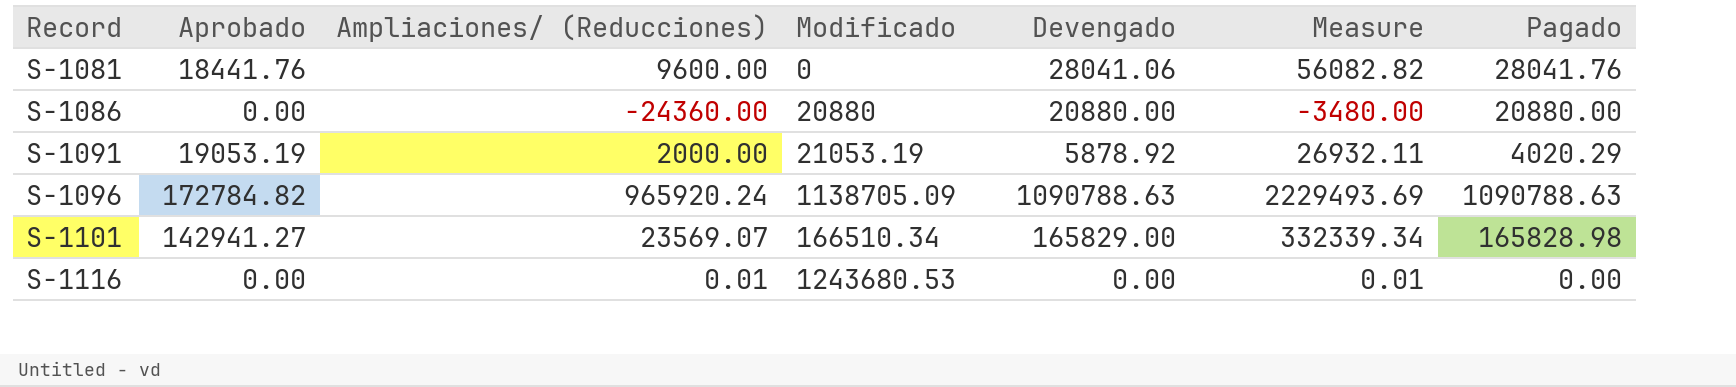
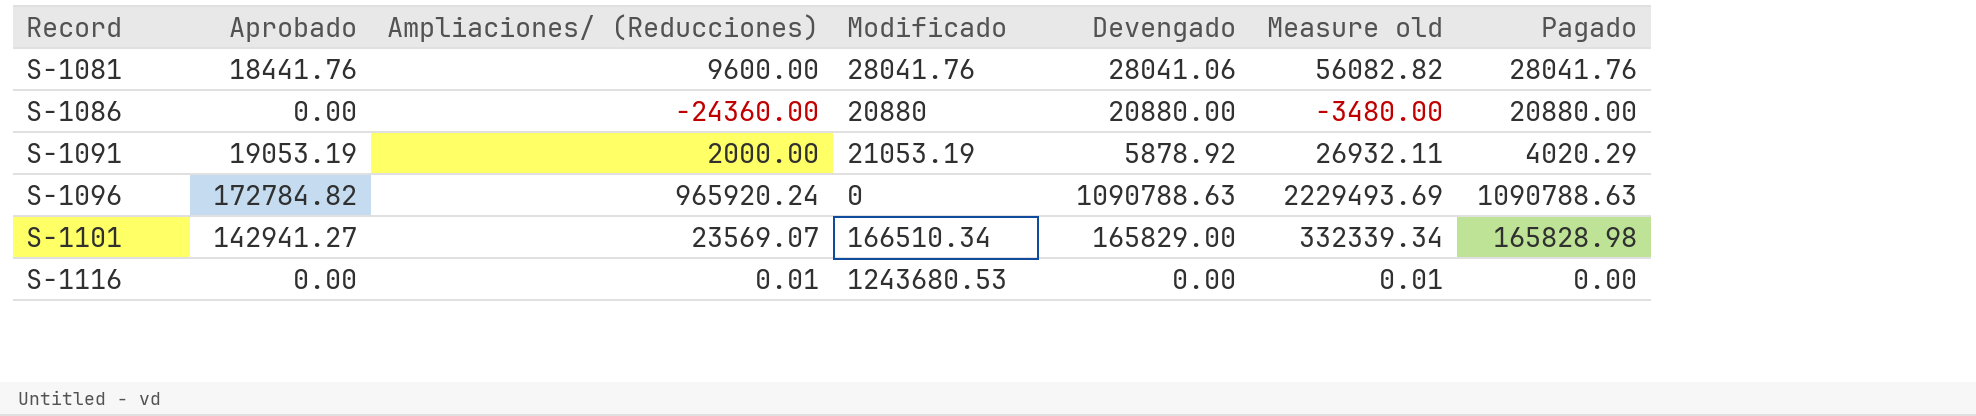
column name: Measure -> Measure old
S-1081 | Modificado: 0 -> 28041.76
S-1096 | Modificado: 1138705.09 -> 0

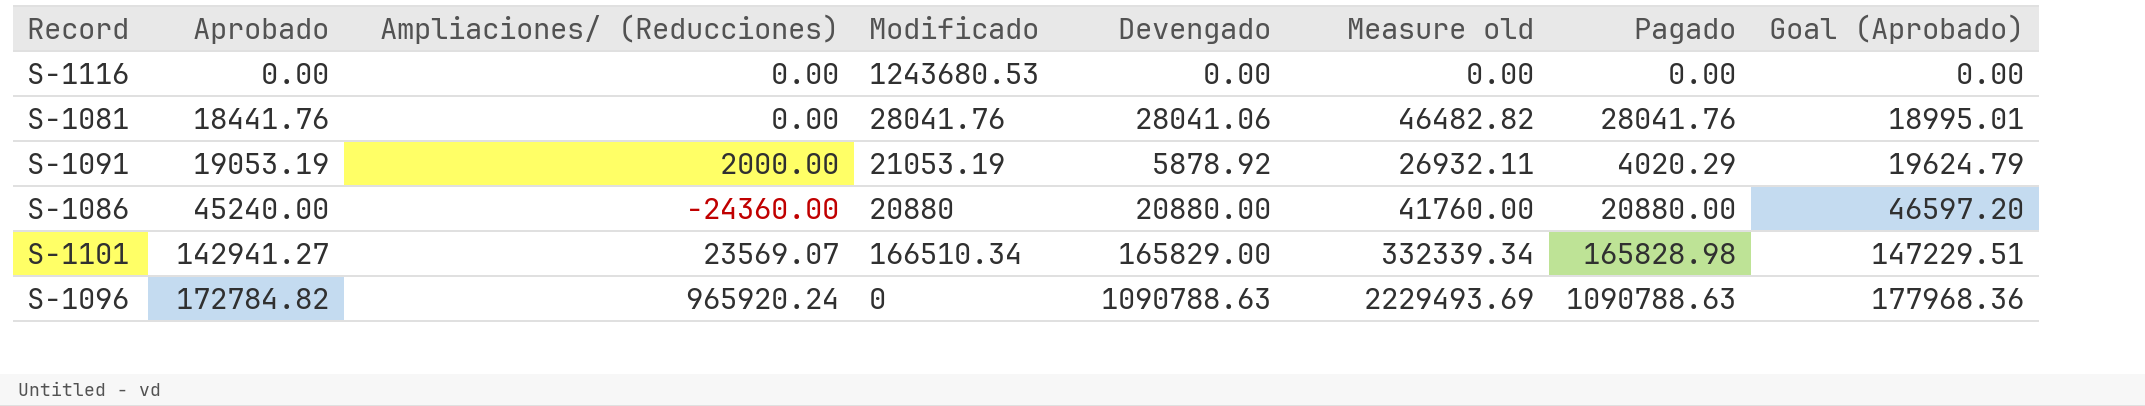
row order: Record ascending -> Aprobado ascending
column Goal (Aprobado) | formula: none -> [Aprobado] * 1.03
S-1116 | Ampliaciones/ (Reducciones): 0.01 -> 0.00
S-1116 | Measure old: 0.01 -> 0.00
S-1081 | Ampliaciones/ (Reducciones): 9600.00 -> 0.00
S-1081 | Measure old: 56082.82 -> 46482.82
S-1086 | Aprobado: 0.00 -> 45240.00
S-1086 | Measure old: -3480.00 -> 41760.00

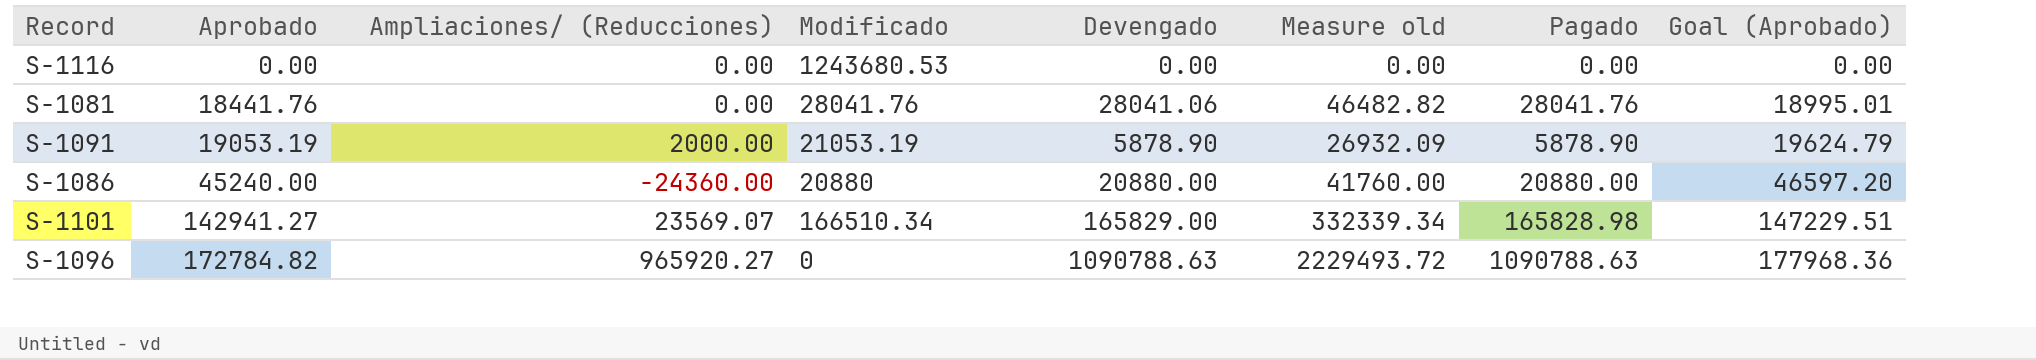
S-1091 | Devengado: 5878.92 -> 5878.90
S-1091 | Measure old: 26932.11 -> 26932.09
S-1091 | Pagado: 4020.29 -> 5878.90
S-1096 | Ampliaciones/ (Reducciones): 965920.24 -> 965920.27
S-1096 | Measure old: 2229493.69 -> 2229493.72

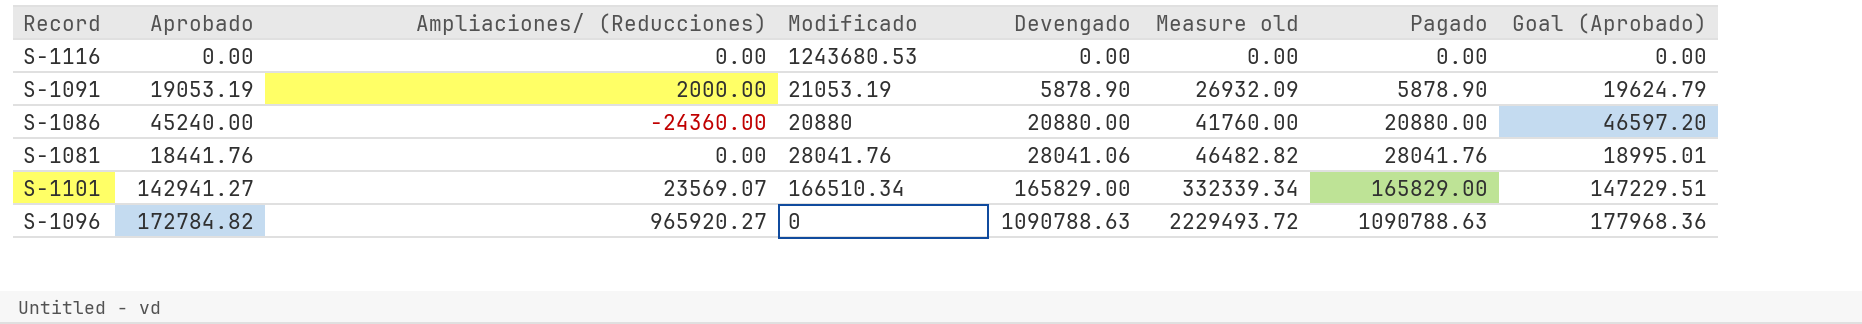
row order: Aprobado ascending -> Devengado ascending
S-1101 | Pagado: 165828.98 -> 165829.00

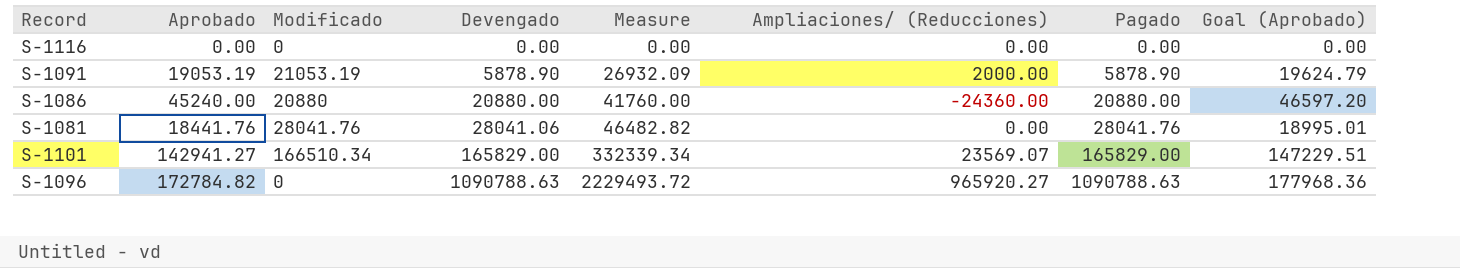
column name: Measure old -> Measure
column Ampliaciones/ (Reducciones) | position: 3 -> 6
S-1116 | Modificado: 1243680.53 -> 0

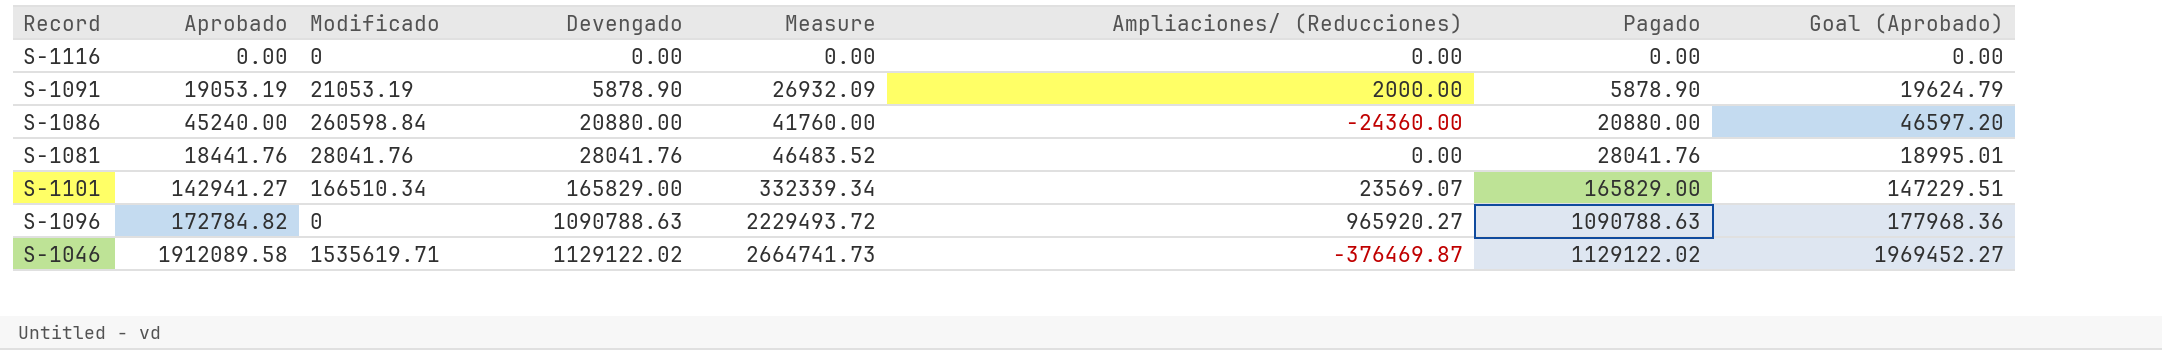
S-1086 | Modificado: 20880 -> 260598.84
S-1081 | Devengado: 28041.06 -> 28041.76
S-1081 | Measure: 46482.82 -> 46483.52
row S-1046: none -> 1912089.58 | 1535619.71 | 1129122.02 | 2664741.73 | -376469.87 | 1129122.02 | 1969452.27

